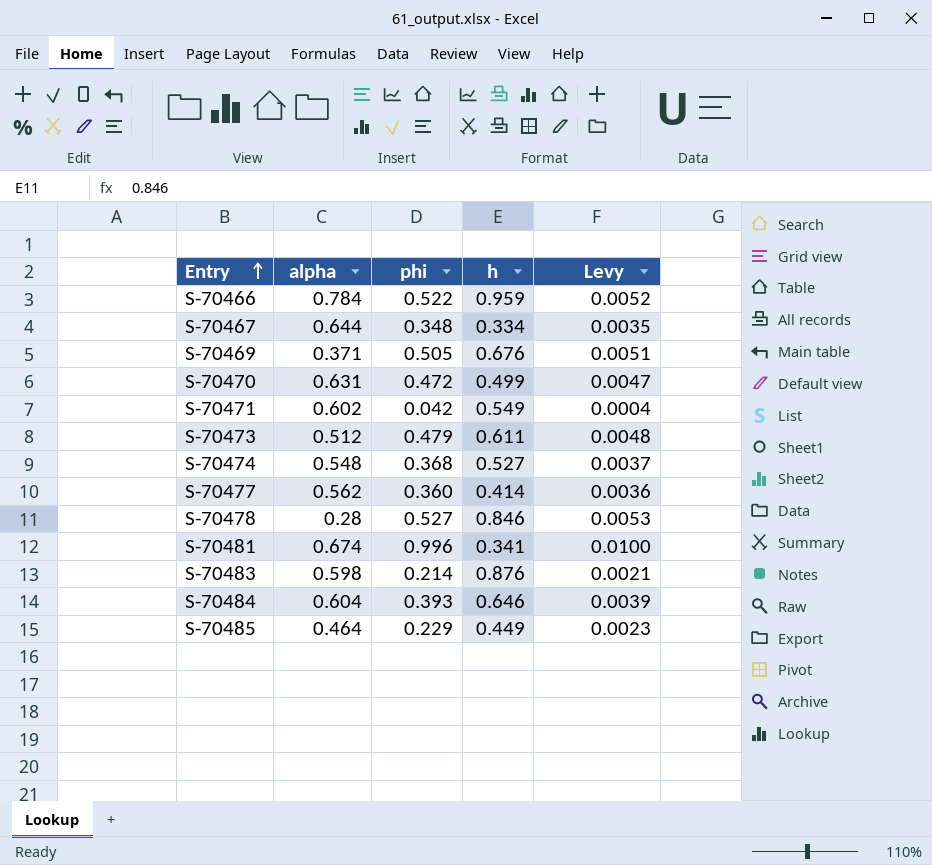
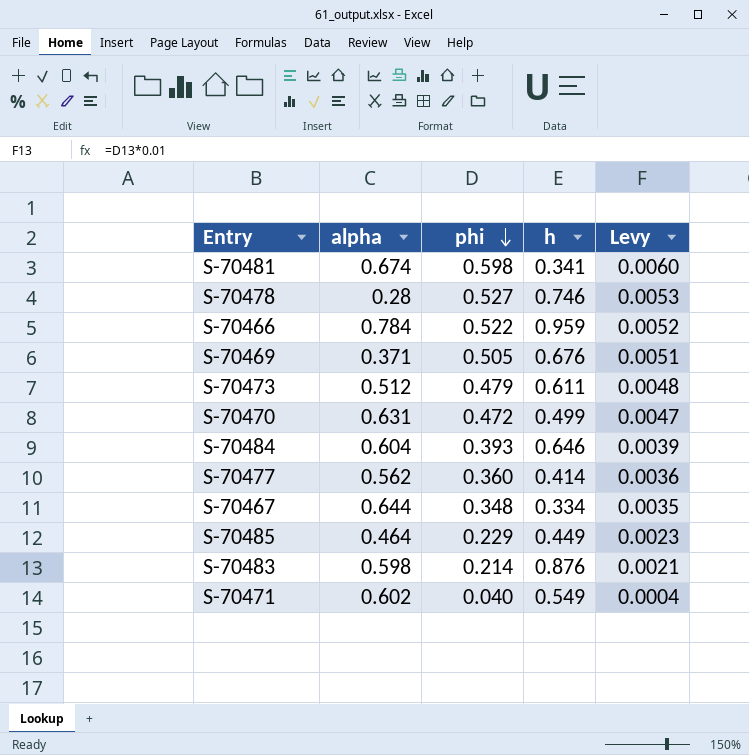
row order: Entry ascending -> phi descending
row S-70474: 0.548 | 0.368 | 0.527 | 0.0037 -> none
S-70481 | phi: 0.996 -> 0.598
S-70481 | Levy: 0.0100 -> 0.0060
S-70478 | h: 0.846 -> 0.746
S-70471 | phi: 0.042 -> 0.040

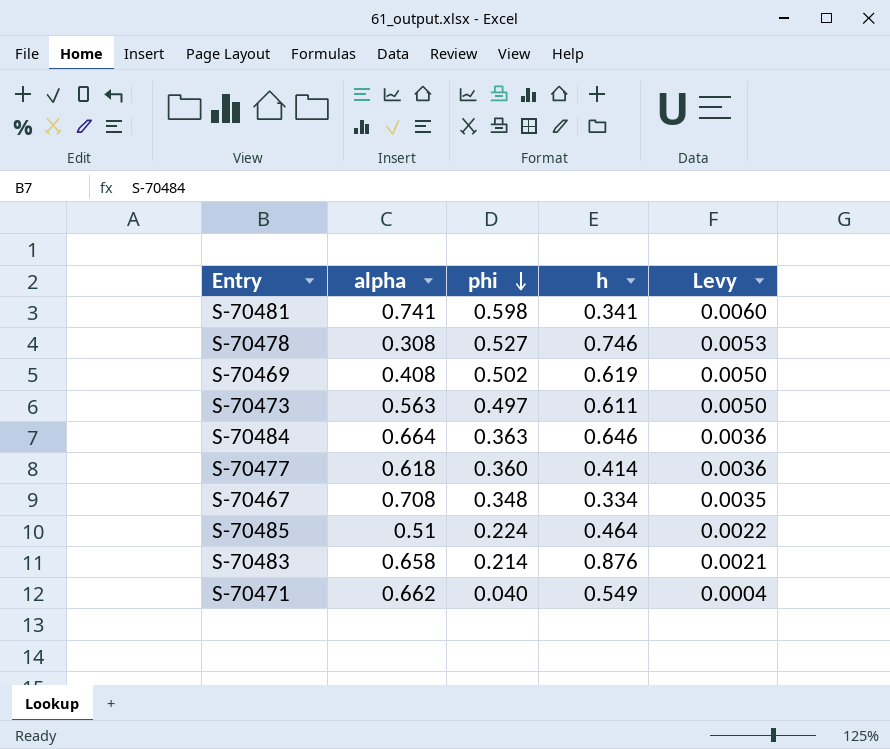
row S-70466: 0.784 | 0.522 | 0.959 | 0.0052 -> none
row S-70470: 0.631 | 0.472 | 0.499 | 0.0047 -> none
S-70481 | alpha: 0.674 -> 0.741
S-70478 | alpha: 0.28 -> 0.308
S-70469 | alpha: 0.371 -> 0.408
S-70469 | phi: 0.505 -> 0.502
S-70469 | h: 0.676 -> 0.619
S-70469 | Levy: 0.0051 -> 0.0050
S-70473 | alpha: 0.512 -> 0.563
S-70473 | phi: 0.479 -> 0.497
S-70473 | Levy: 0.0048 -> 0.0050
S-70484 | alpha: 0.604 -> 0.664
S-70484 | phi: 0.393 -> 0.363
S-70484 | Levy: 0.0039 -> 0.0036
S-70477 | alpha: 0.562 -> 0.618
S-70467 | alpha: 0.644 -> 0.708
S-70485 | alpha: 0.464 -> 0.51
S-70485 | phi: 0.229 -> 0.224
S-70485 | h: 0.449 -> 0.464
S-70485 | Levy: 0.0023 -> 0.0022
S-70483 | alpha: 0.598 -> 0.658
S-70471 | alpha: 0.602 -> 0.662

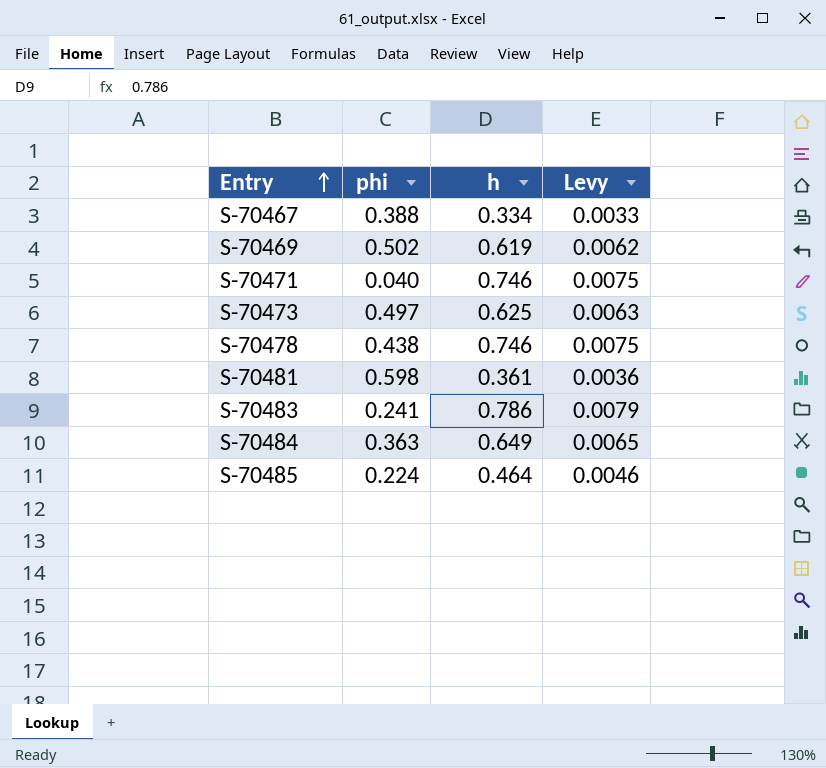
row order: phi descending -> Entry ascending
column alpha | position: 2 -> none
column Levy | formula: [phi] * 0.01 -> [h] * 0.01
row S-70477: 0.618 | 0.360 | 0.414 | 0.0036 -> none
S-70467 | phi: 0.348 -> 0.388
S-70471 | h: 0.549 -> 0.746
S-70473 | h: 0.611 -> 0.625
S-70478 | phi: 0.527 -> 0.438
S-70481 | h: 0.341 -> 0.361
S-70483 | phi: 0.214 -> 0.241
S-70483 | h: 0.876 -> 0.786
S-70484 | h: 0.646 -> 0.649

